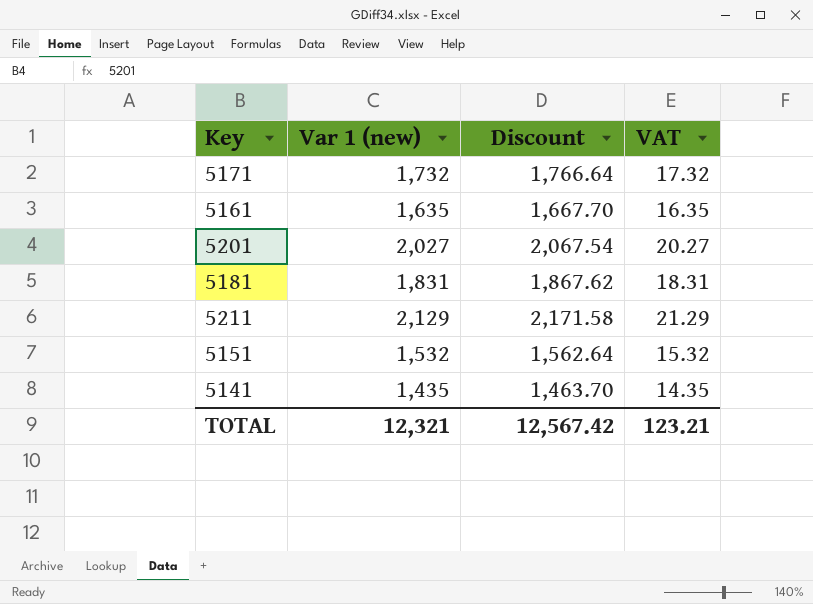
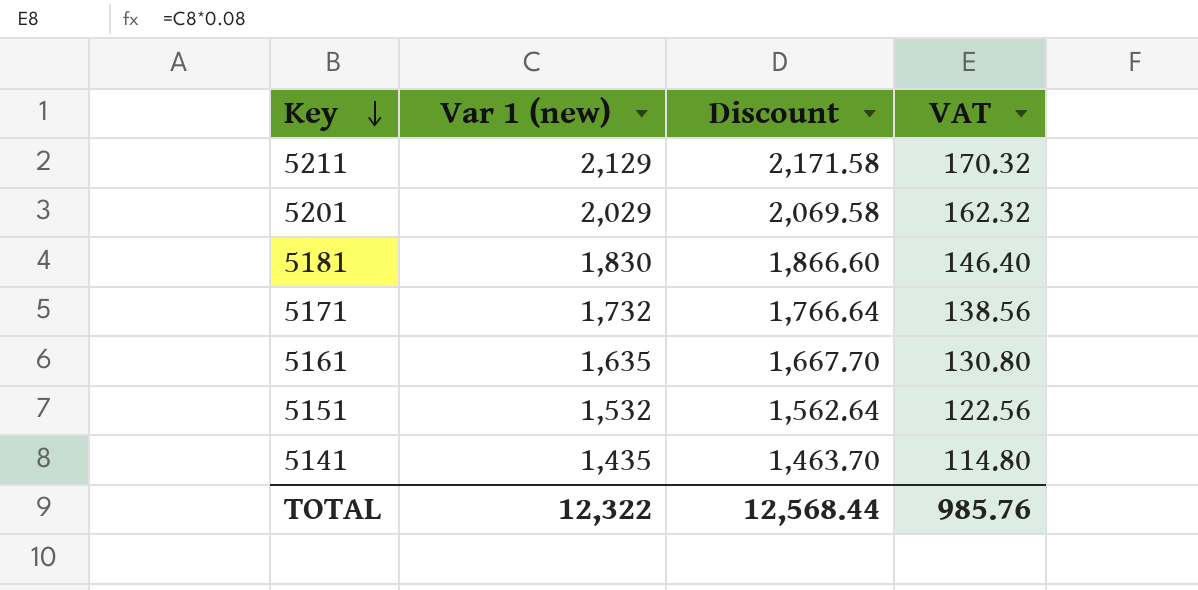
row order: none -> Key descending
column VAT | formula: [Var 1 (new)] * 0.01 -> [Var 1 (new)] * 0.08
5201 | Var 1 (new): 2,027 -> 2,029
5201 | Discount: 2,067.54 -> 2,069.58
5181 | Var 1 (new): 1,831 -> 1,830
5181 | Discount: 1,867.62 -> 1,866.60
TOTAL | Var 1 (new): 12,321 -> 12,322
TOTAL | Discount: 12,567.42 -> 12,568.44
TOTAL | VAT: 123.21 -> 985.76

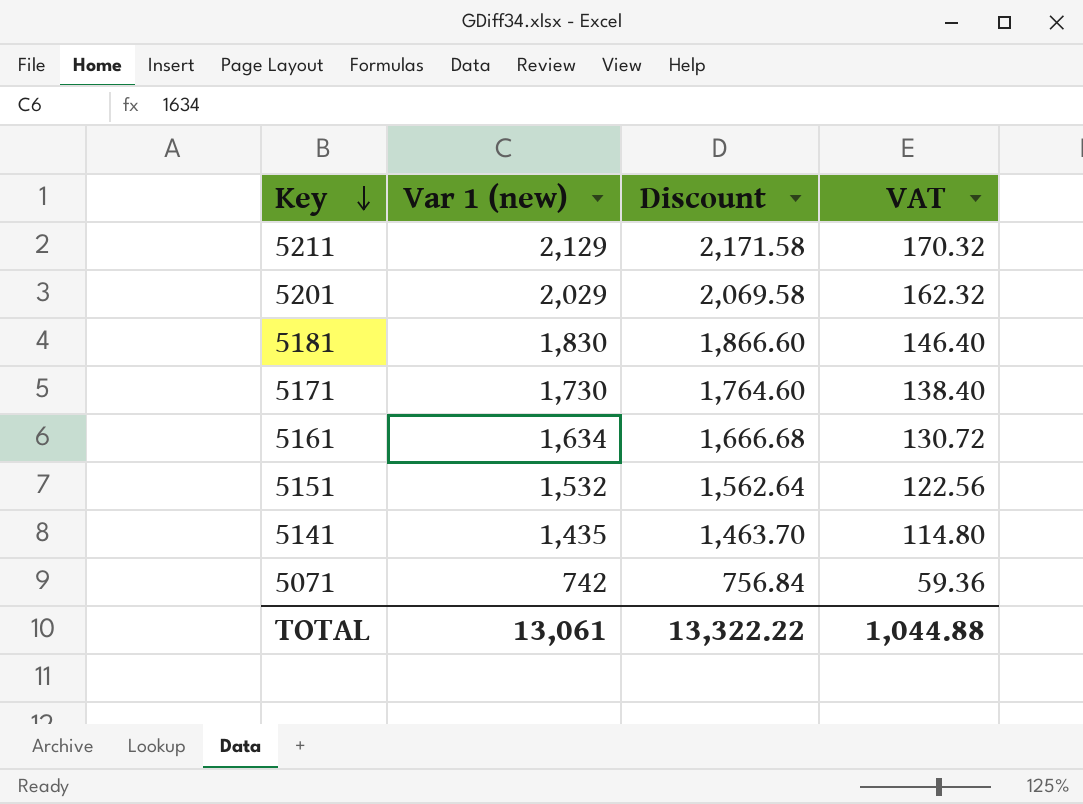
5171 | Var 1 (new): 1,732 -> 1,730
5171 | Discount: 1,766.64 -> 1,764.60
5171 | VAT: 138.56 -> 138.40
5161 | Var 1 (new): 1,635 -> 1,634
5161 | Discount: 1,667.70 -> 1,666.68
5161 | VAT: 130.80 -> 130.72
row 5071: none -> 742 | 756.84 | 59.36
TOTAL | Var 1 (new): 12,322 -> 13,061
TOTAL | Discount: 12,568.44 -> 13,322.22
TOTAL | VAT: 985.76 -> 1,044.88

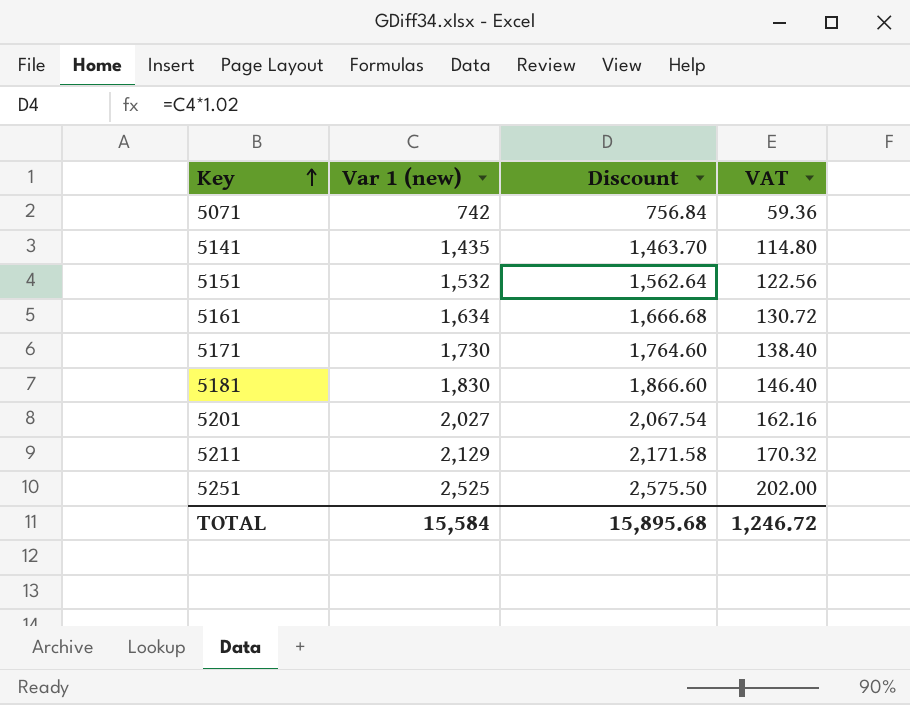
row order: Key descending -> Key ascending
5201 | Var 1 (new): 2,029 -> 2,027
5201 | Discount: 2,069.58 -> 2,067.54
5201 | VAT: 162.32 -> 162.16
row 5251: none -> 2,525 | 2,575.50 | 202.00
TOTAL | Var 1 (new): 13,061 -> 15,584
TOTAL | Discount: 13,322.22 -> 15,895.68
TOTAL | VAT: 1,044.88 -> 1,246.72

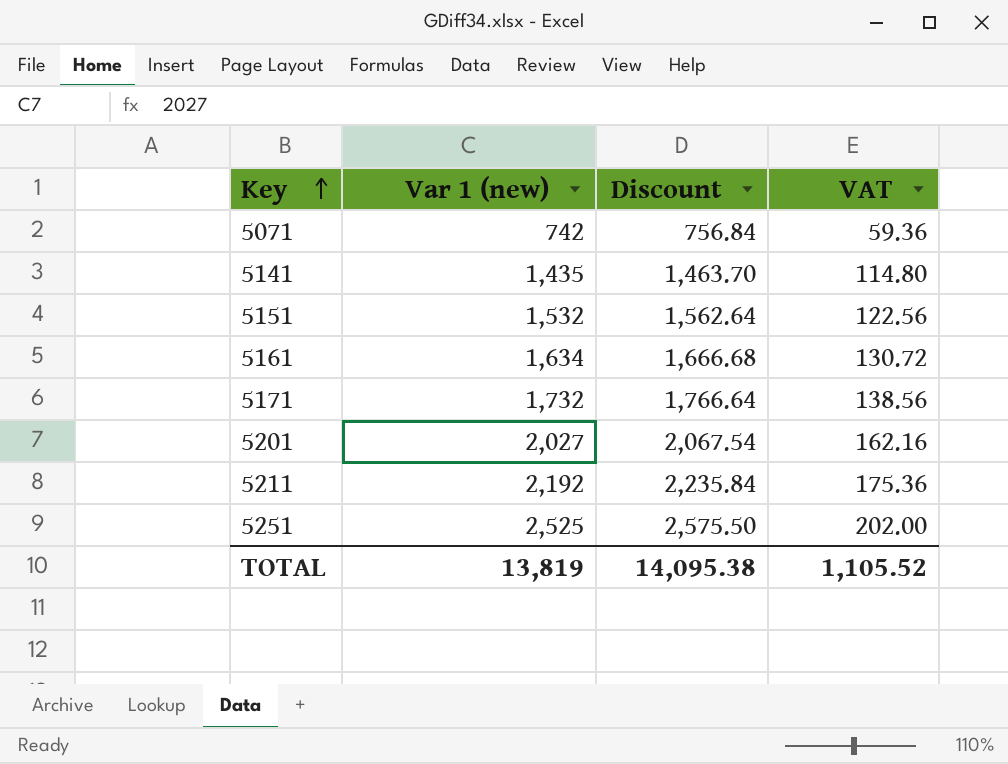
row 5181: 1,830 | 1,866.60 | 146.40 -> none
5171 | Var 1 (new): 1,730 -> 1,732
5171 | Discount: 1,764.60 -> 1,766.64
5171 | VAT: 138.40 -> 138.56
5211 | Var 1 (new): 2,129 -> 2,192
5211 | Discount: 2,171.58 -> 2,235.84
5211 | VAT: 170.32 -> 175.36
TOTAL | Var 1 (new): 15,584 -> 13,819
TOTAL | Discount: 15,895.68 -> 14,095.38
TOTAL | VAT: 1,246.72 -> 1,105.52

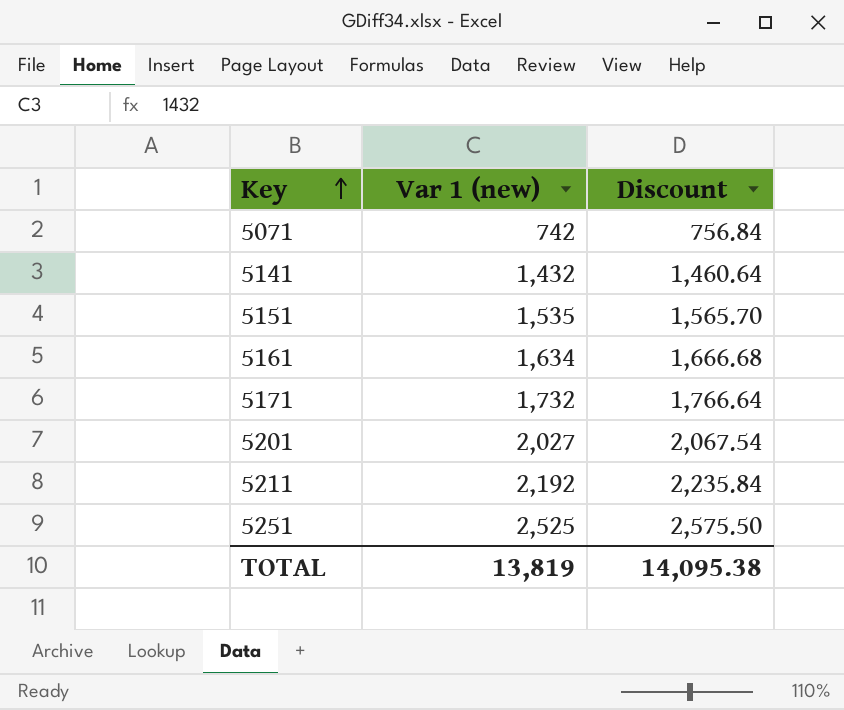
column VAT | formula: [Var 1 (new)] * 0.08 -> none
5141 | Var 1 (new): 1,435 -> 1,432
5141 | Discount: 1,463.70 -> 1,460.64
5151 | Var 1 (new): 1,532 -> 1,535
5151 | Discount: 1,562.64 -> 1,565.70

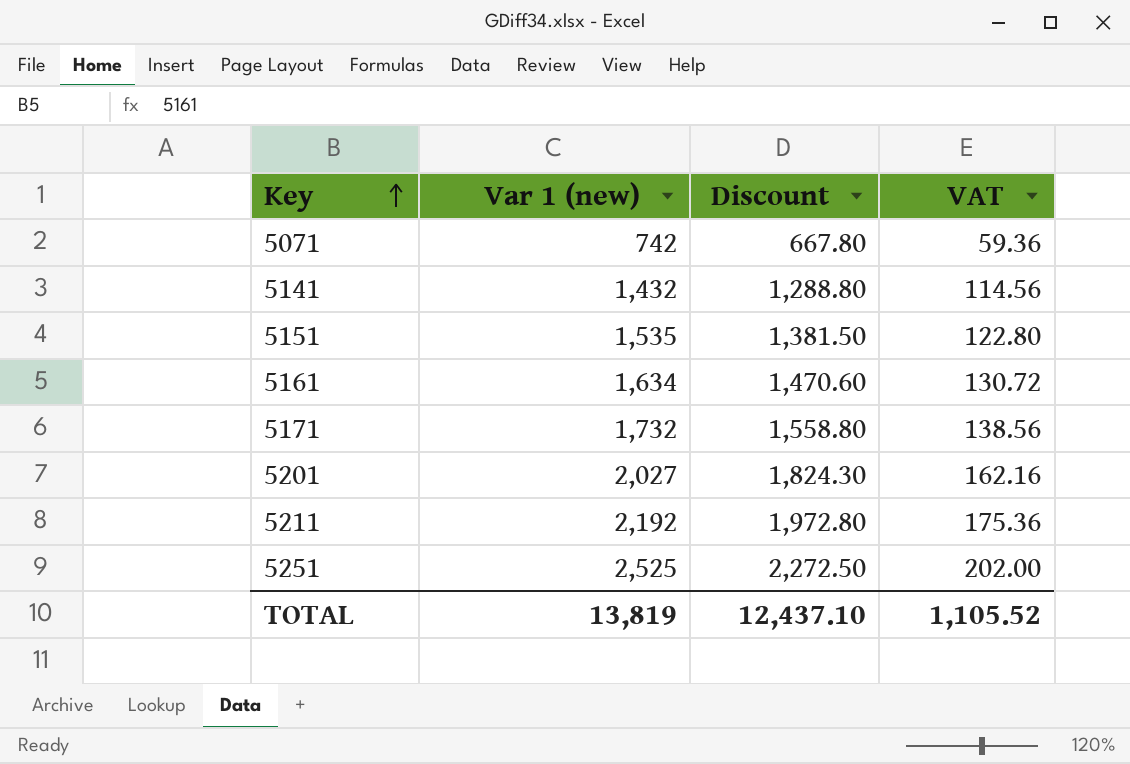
column Discount | formula: [Var 1 (new)] * 1.02 -> [Var 1 (new)] * 0.9
column VAT | formula: none -> [Var 1 (new)] * 0.08
TOTAL | Discount: 14,095.38 -> 12,437.10

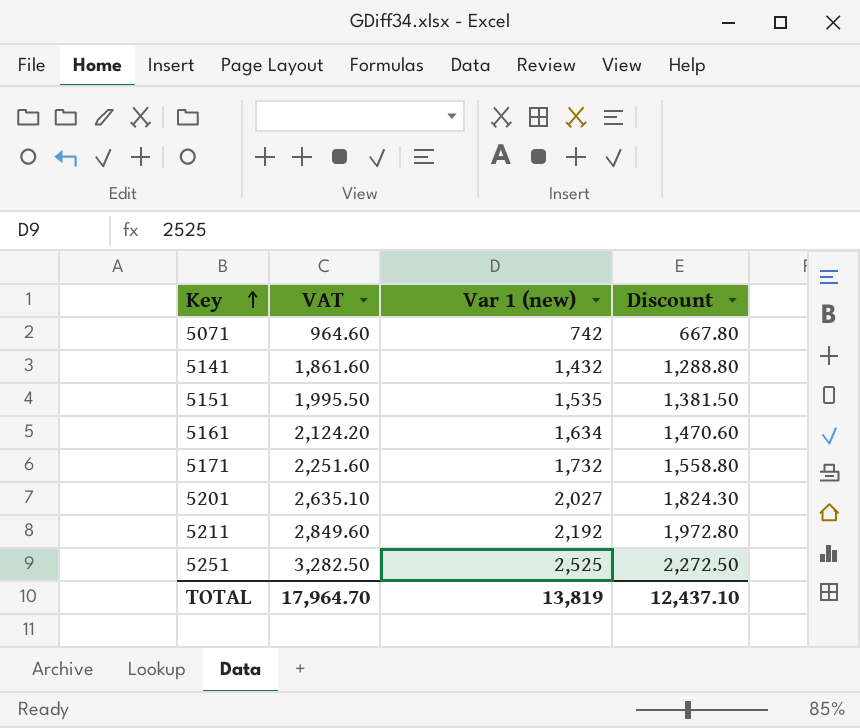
column VAT | formula: [Var 1 (new)] * 0.08 -> [Var 1 (new)] * 1.3
column VAT | position: 4 -> 2
TOTAL | VAT: 1,105.52 -> 17,964.70

